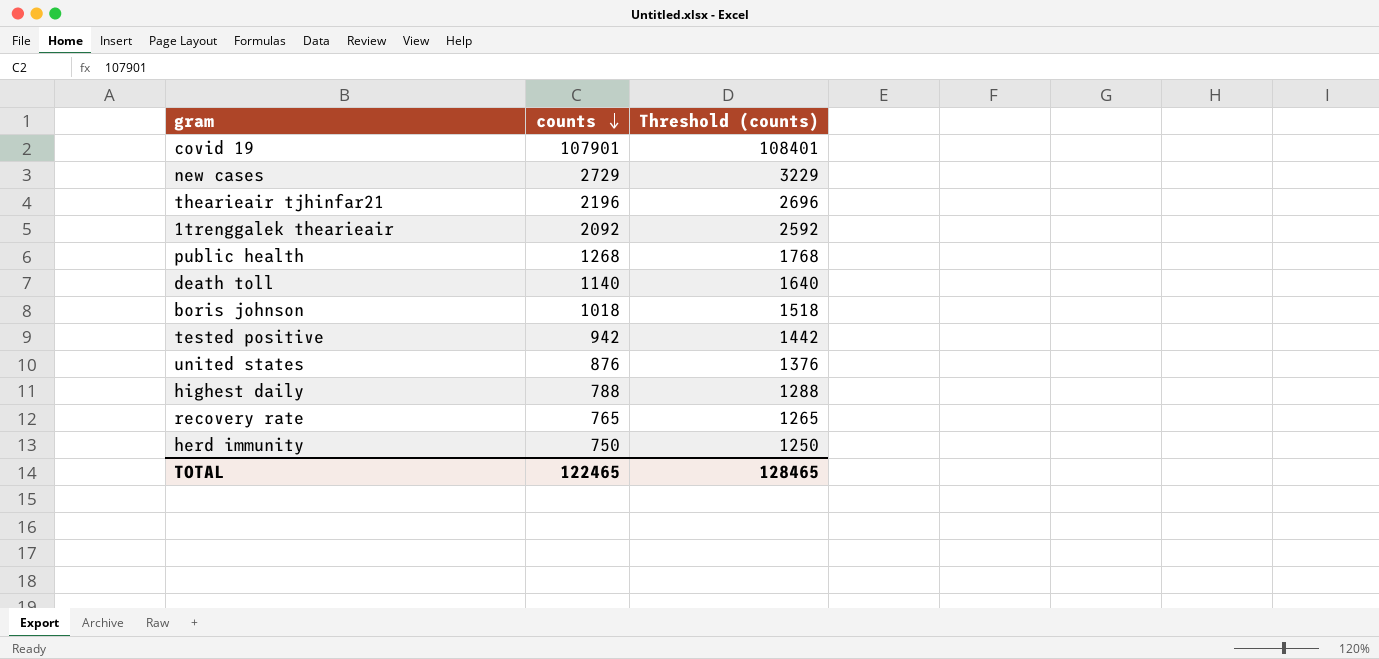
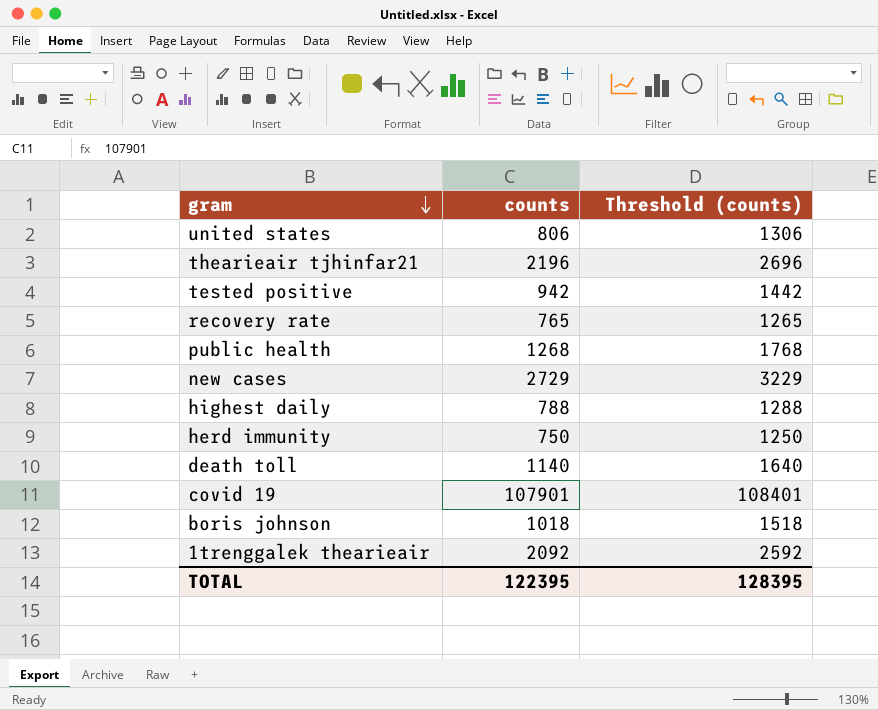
row order: counts descending -> gram descending
united states | counts: 876 -> 806
united states | Threshold (counts): 1376 -> 1306
TOTAL | counts: 122465 -> 122395
TOTAL | Threshold (counts): 128465 -> 128395

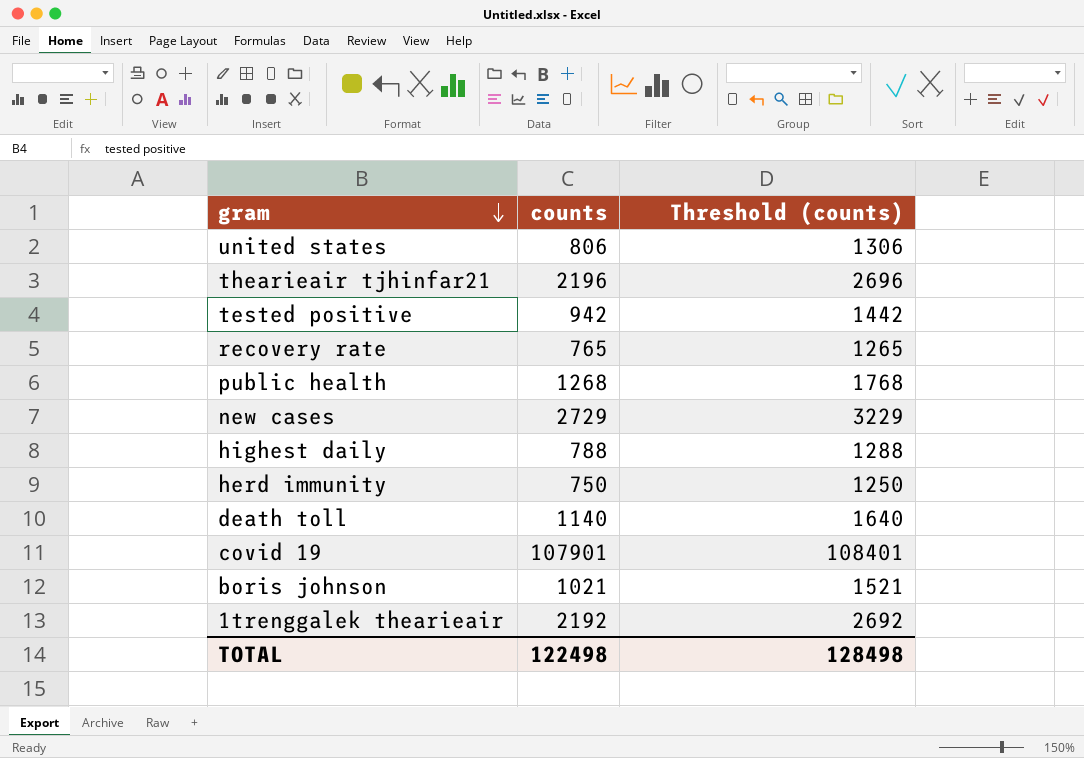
boris johnson | counts: 1018 -> 1021
boris johnson | Threshold (counts): 1518 -> 1521
1trenggalek thearieair | counts: 2092 -> 2192
1trenggalek thearieair | Threshold (counts): 2592 -> 2692
TOTAL | counts: 122395 -> 122498
TOTAL | Threshold (counts): 128395 -> 128498

